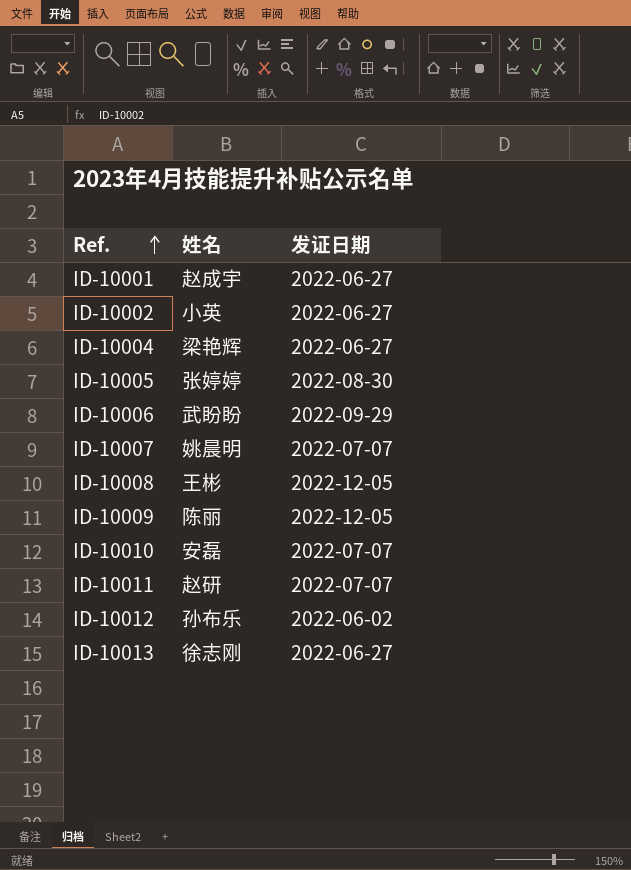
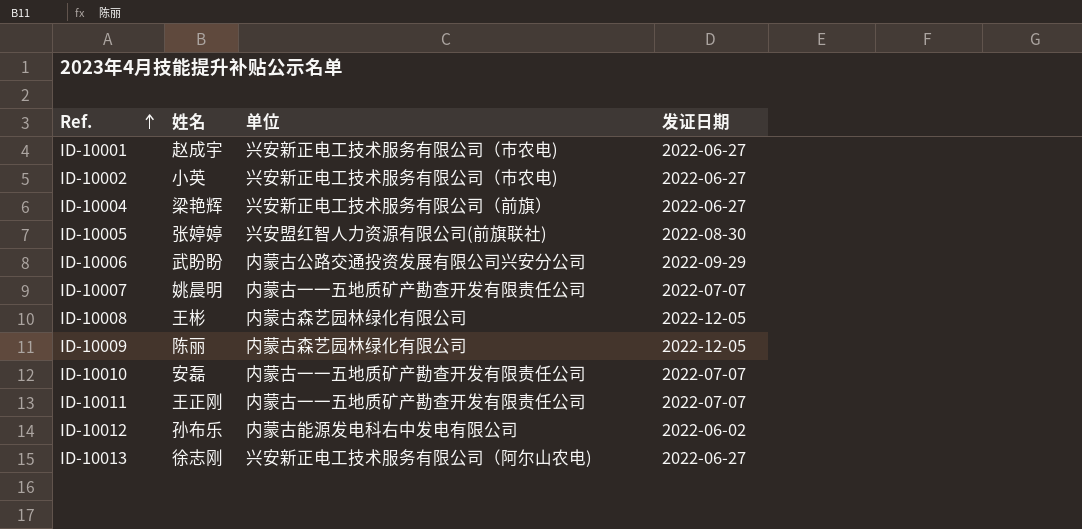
column 单位 | position: none -> 3
ID-10011 | 姓名: 赵研 -> 王正刚

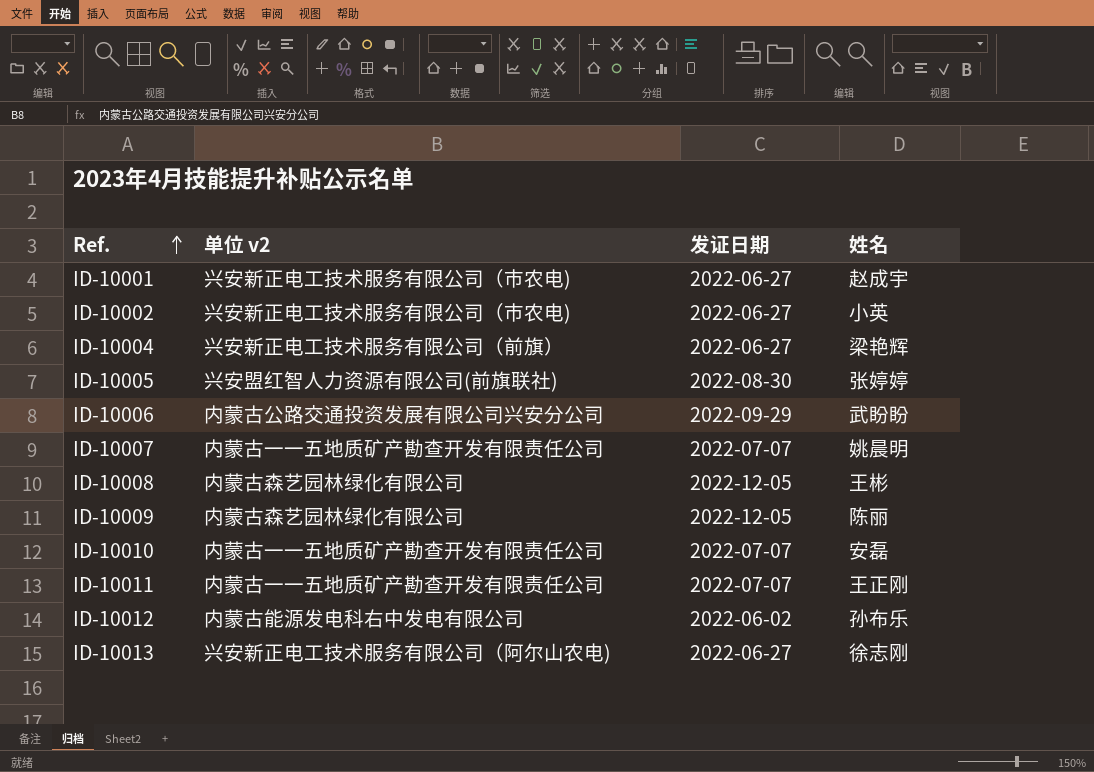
column name: 单位 -> 单位 v2
column 姓名 | position: 2 -> 4

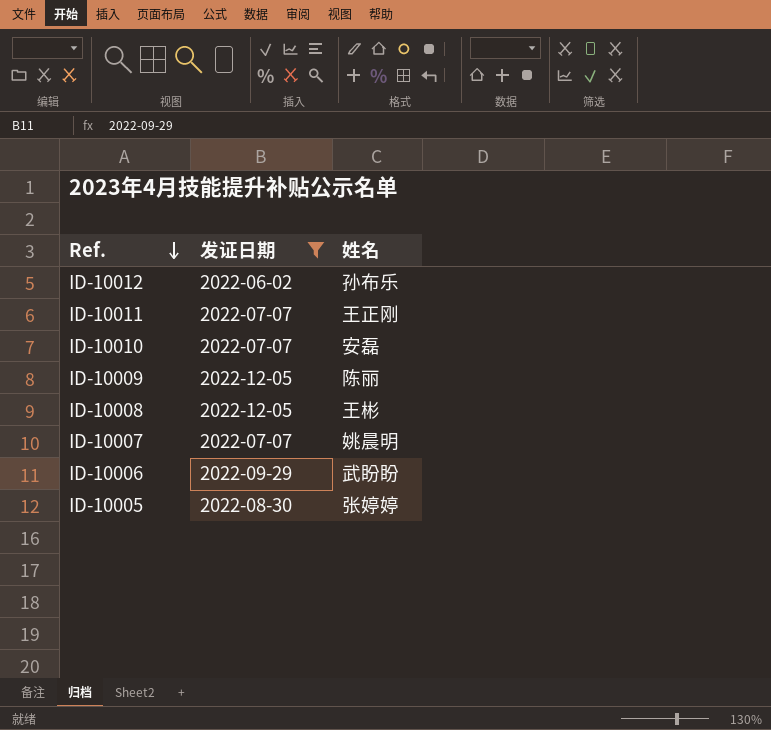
filter: none -> 发证日期 != 2022-06-27
row order: Ref. ascending -> Ref. descending
column 单位 v2 | position: 2 -> none

